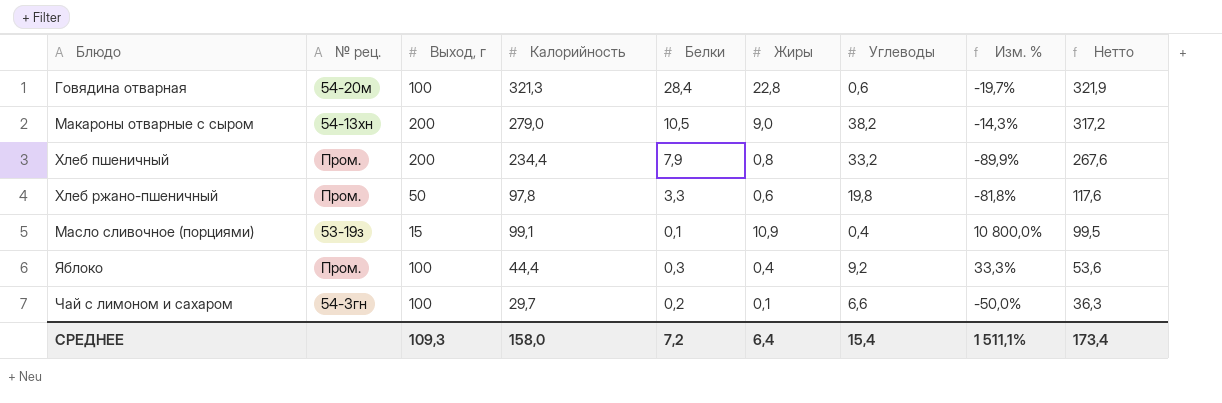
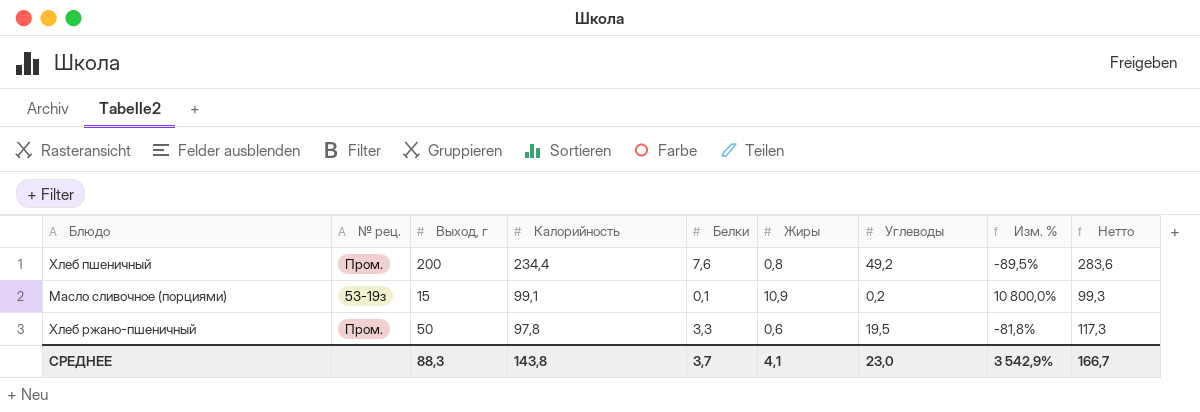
row order: Нетто descending -> Калорийность descending
row Говядина отварная: 54-20м | 100 | 321,3 | 28,4 | 22,8 | 0,6 | -19,7% | 321,9 -> none
row Макароны отварные с сыром: 54-13хн | 200 | 279,0 | 10,5 | 9,0 | 38,2 | -14,3% | 317,2 -> none
row Яблоко: Пром. | 100 | 44,4 | 0,3 | 0,4 | 9,2 | 33,3% | 53,6 -> none
row Чай с лимоном и сахаром: 54-3гн | 100 | 29,7 | 0,2 | 0,1 | 6,6 | -50,0% | 36,3 -> none
Хлеб пшеничный | Белки: 7,9 -> 7,6
Хлеб пшеничный | Углеводы: 33,2 -> 49,2
Хлеб пшеничный | Изм. %: -89,9% -> -89,5%
Хлеб пшеничный | Нетто: 267,6 -> 283,6
Масло сливочное (порциями) | Углеводы: 0,4 -> 0,2
Масло сливочное (порциями) | Нетто: 99,5 -> 99,3
Хлеб ржано-пшеничный | Углеводы: 19,8 -> 19,5
Хлеб ржано-пшеничный | Нетто: 117,6 -> 117,3
СРЕДНЕЕ | Выход, г: 109,3 -> 88,3
СРЕДНЕЕ | Калорийность: 158,0 -> 143,8
СРЕДНЕЕ | Белки: 7,2 -> 3,7
СРЕДНЕЕ | Жиры: 6,4 -> 4,1
СРЕДНЕЕ | Углеводы: 15,4 -> 23,0
СРЕДНЕЕ | Изм. %: 1 511,1% -> 3 542,9%
СРЕДНЕЕ | Нетто: 173,4 -> 166,7

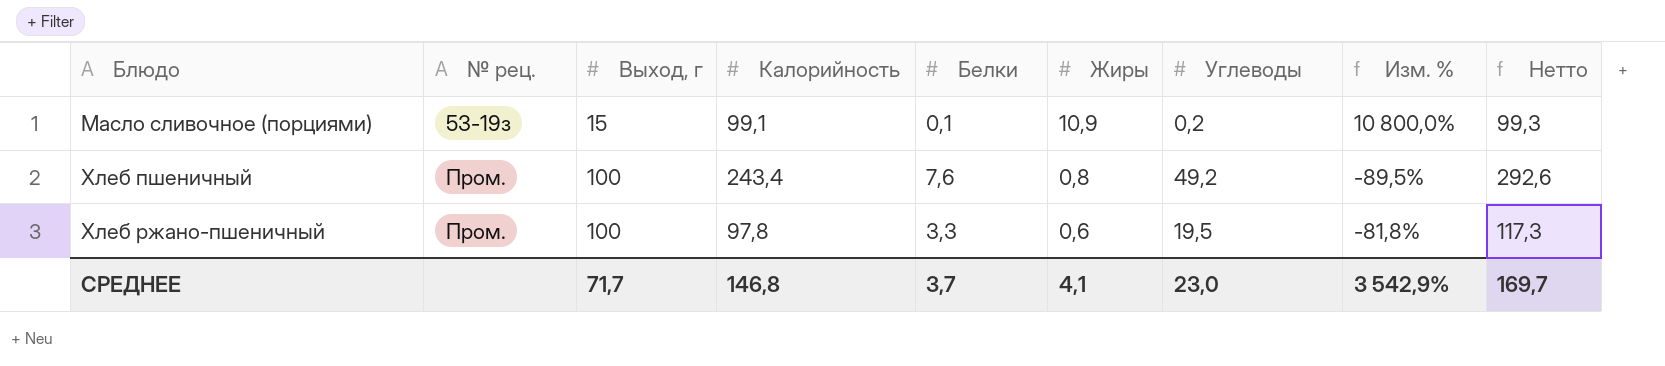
row order: Калорийность descending -> Блюдо ascending
Хлеб пшеничный | Выход, г: 200 -> 100
Хлеб пшеничный | Калорийность: 234,4 -> 243,4
Хлеб пшеничный | Нетто: 283,6 -> 292,6
Хлеб ржано-пшеничный | Выход, г: 50 -> 100
СРЕДНЕЕ | Выход, г: 88,3 -> 71,7
СРЕДНЕЕ | Калорийность: 143,8 -> 146,8
СРЕДНЕЕ | Нетто: 166,7 -> 169,7

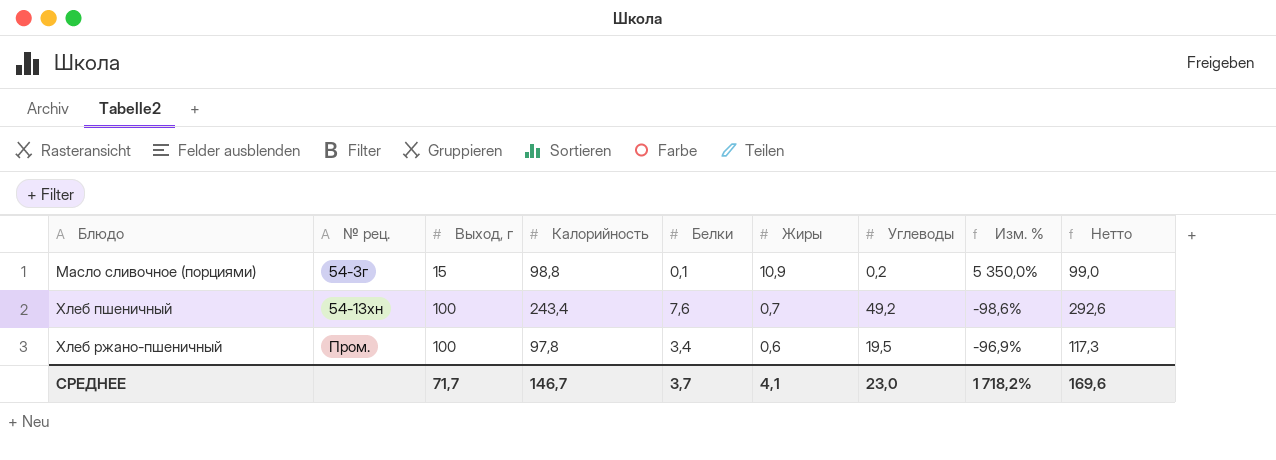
column Изм. % | formula: ([Жиры] - [Белки]) / [Белки] -> ([Жиры] - [Углеводы]) / [Углеводы]
Масло сливочное (порциями) | № рец.: 53-19з -> 54-3г
Масло сливочное (порциями) | Калорийность: 99,1 -> 98,8
Масло сливочное (порциями) | Нетто: 99,3 -> 99,0
Хлеб пшеничный | № рец.: Пром. -> 54-13хн
Хлеб пшеничный | Жиры: 0,8 -> 0,7
Хлеб ржано-пшеничный | Белки: 3,3 -> 3,4
СРЕДНЕЕ | Калорийность: 146,8 -> 146,7
СРЕДНЕЕ | Изм. %: 3 542,9% -> 1 718,2%
СРЕДНЕЕ | Нетто: 169,7 -> 169,6

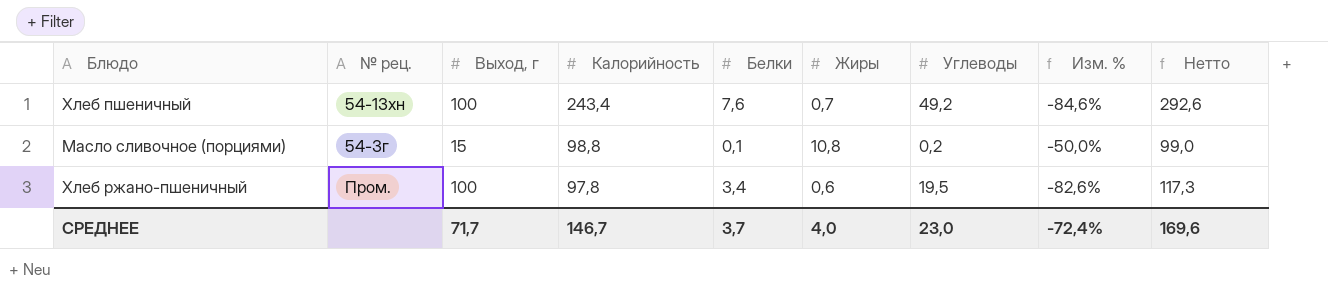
row order: Блюдо ascending -> Калорийность descending
column Изм. % | formula: ([Жиры] - [Углеводы]) / [Углеводы] -> ([Белки] - [Углеводы]) / [Углеводы]
Масло сливочное (порциями) | Жиры: 10,9 -> 10,8
СРЕДНЕЕ | Жиры: 4,1 -> 4,0
СРЕДНЕЕ | Изм. %: 1 718,2% -> -72,4%

